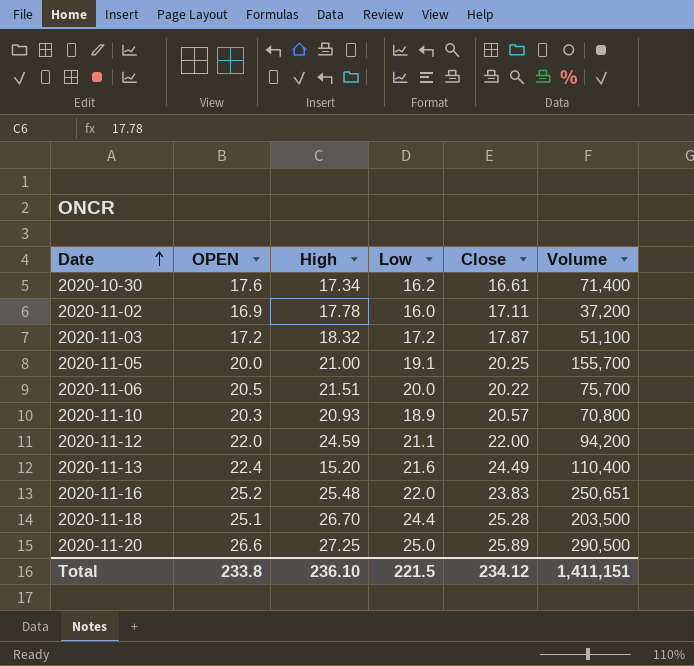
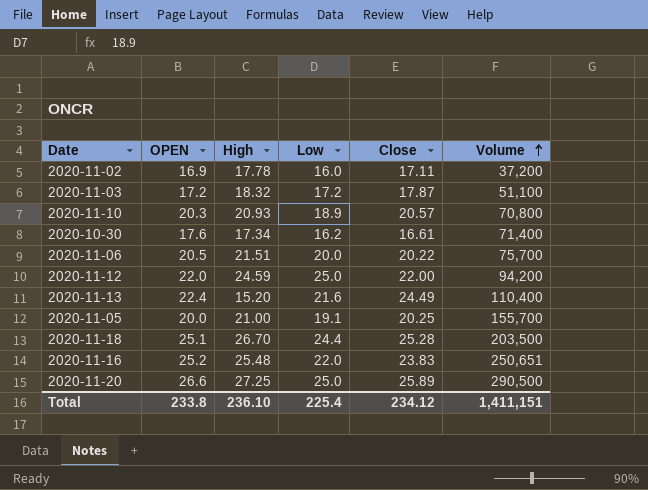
row order: Date ascending -> Volume ascending
2020-11-12 | Low: 21.1 -> 25.0
Total | Low: 221.5 -> 225.4

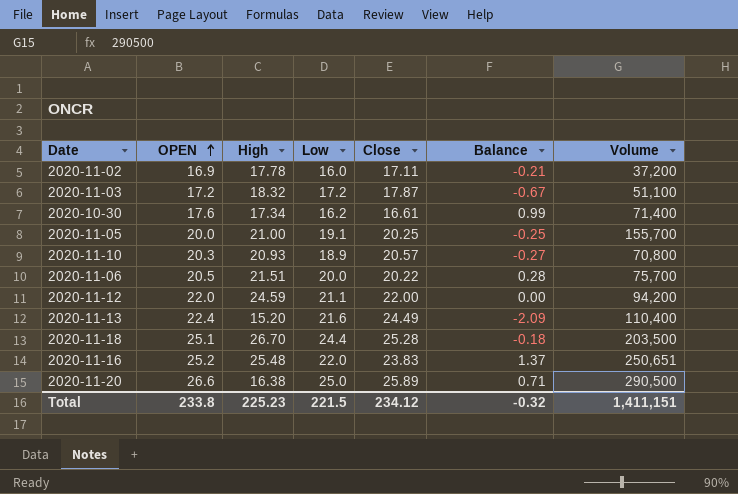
row order: Volume ascending -> OPEN ascending
column Balance | formula: none -> [OPEN] - [Close]
2020-11-12 | Low: 25.0 -> 21.1
2020-11-20 | High: 27.25 -> 16.38
Total | High: 236.10 -> 225.23
Total | Low: 225.4 -> 221.5

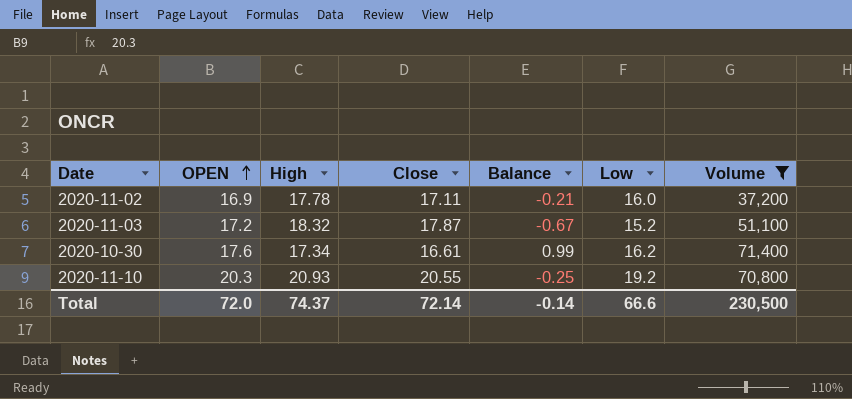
filter: none -> Volume <= 71,400
column Low | position: 4 -> 6
2020-11-03 | Low: 17.2 -> 15.2
2020-11-10 | Close: 20.57 -> 20.55
2020-11-10 | Balance: -0.27 -> -0.25
2020-11-10 | Low: 18.9 -> 19.2
Total | OPEN: 233.8 -> 72.0
Total | High: 225.23 -> 74.37
Total | Close: 234.12 -> 72.14
Total | Balance: -0.32 -> -0.14
Total | Low: 221.5 -> 66.6
Total | Volume: 1,411,151 -> 230,500

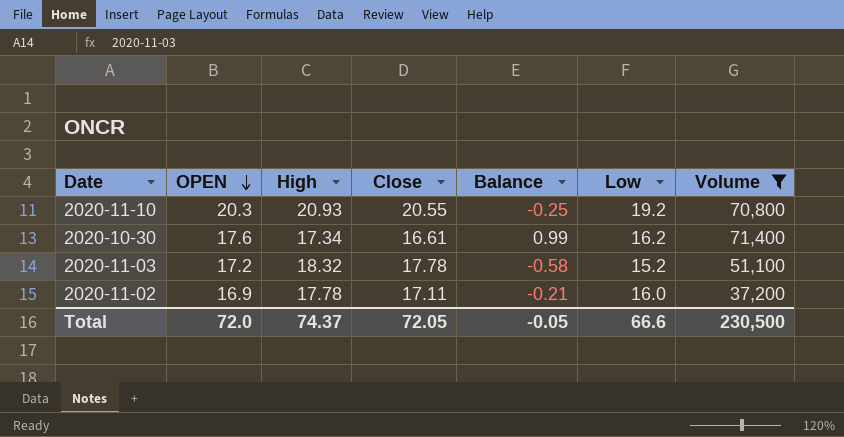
row order: OPEN ascending -> OPEN descending
2020-11-03 | Close: 17.87 -> 17.78
2020-11-03 | Balance: -0.67 -> -0.58
Total | Close: 72.14 -> 72.05
Total | Balance: -0.14 -> -0.05

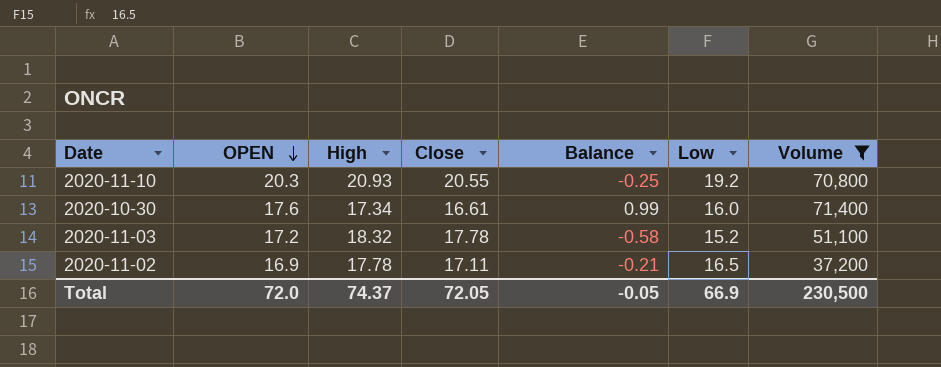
2020-10-30 | Low: 16.2 -> 16.0
2020-11-02 | Low: 16.0 -> 16.5
Total | Low: 66.6 -> 66.9

